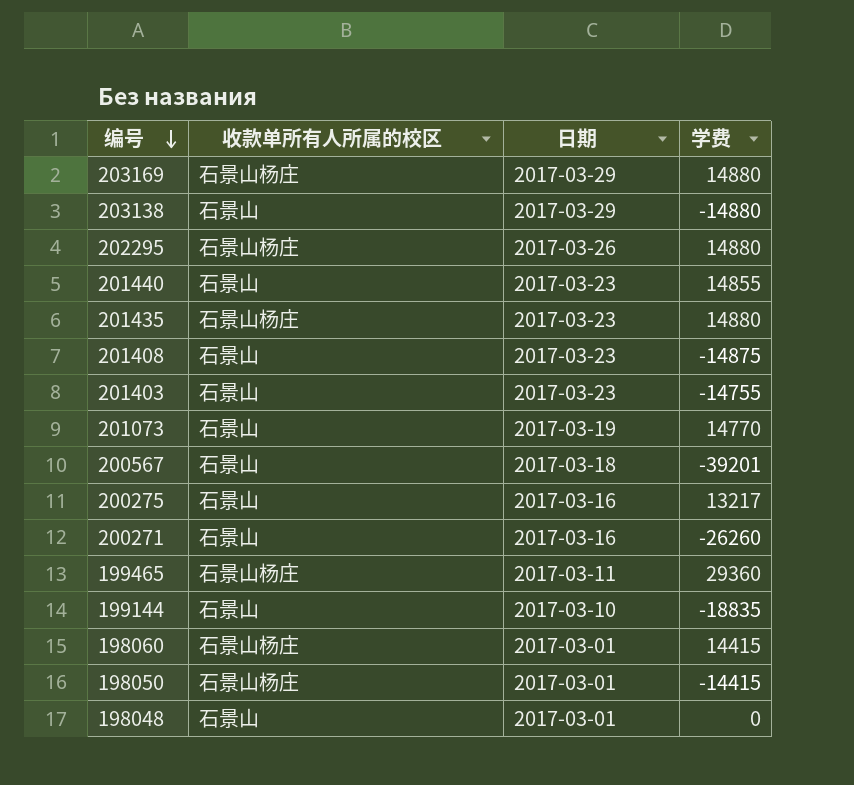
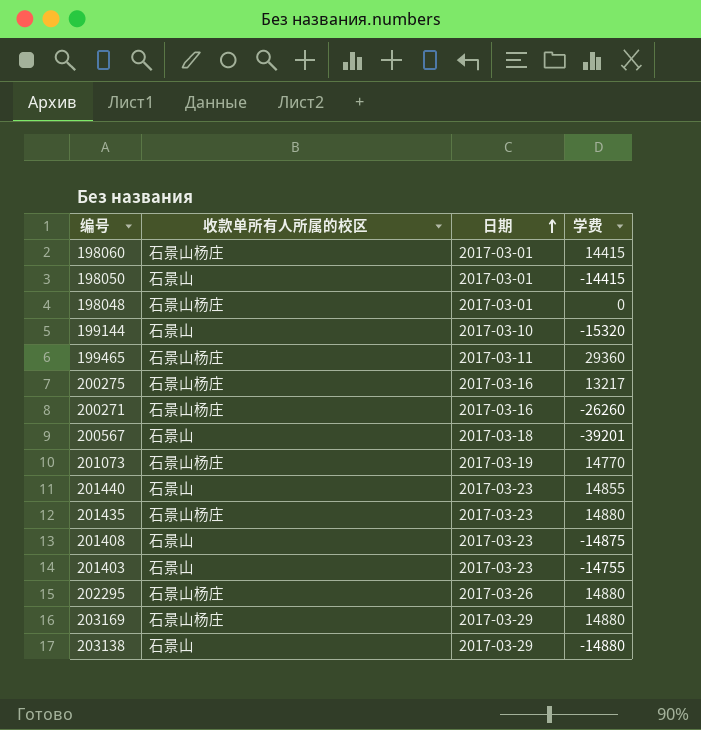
row order: 编号 descending -> 日期 ascending
198050 | 收款单所有人所属的校区: 石景山杨庄 -> 石景山
198048 | 收款单所有人所属的校区: 石景山 -> 石景山杨庄
199144 | 学费: -18835 -> -15320
200275 | 收款单所有人所属的校区: 石景山 -> 石景山杨庄
200271 | 收款单所有人所属的校区: 石景山 -> 石景山杨庄
201073 | 收款单所有人所属的校区: 石景山 -> 石景山杨庄

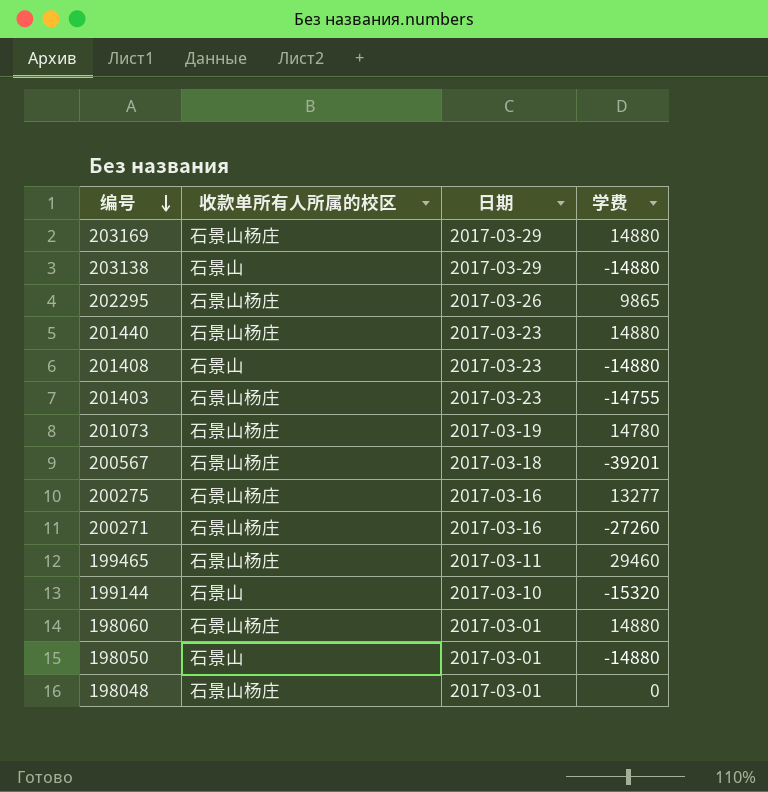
row order: 日期 ascending -> 编号 descending
row 201435: 石景山杨庄 | 2017-03-23 | 14880 -> none
202295 | 学费: 14880 -> 9865
201440 | 收款单所有人所属的校区: 石景山 -> 石景山杨庄
201440 | 学费: 14855 -> 14880
201408 | 学费: -14875 -> -14880
201403 | 收款单所有人所属的校区: 石景山 -> 石景山杨庄
201073 | 学费: 14770 -> 14780
200567 | 收款单所有人所属的校区: 石景山 -> 石景山杨庄
200275 | 学费: 13217 -> 13277
200271 | 学费: -26260 -> -27260
199465 | 学费: 29360 -> 29460
198060 | 学费: 14415 -> 14880
198050 | 学费: -14415 -> -14880

